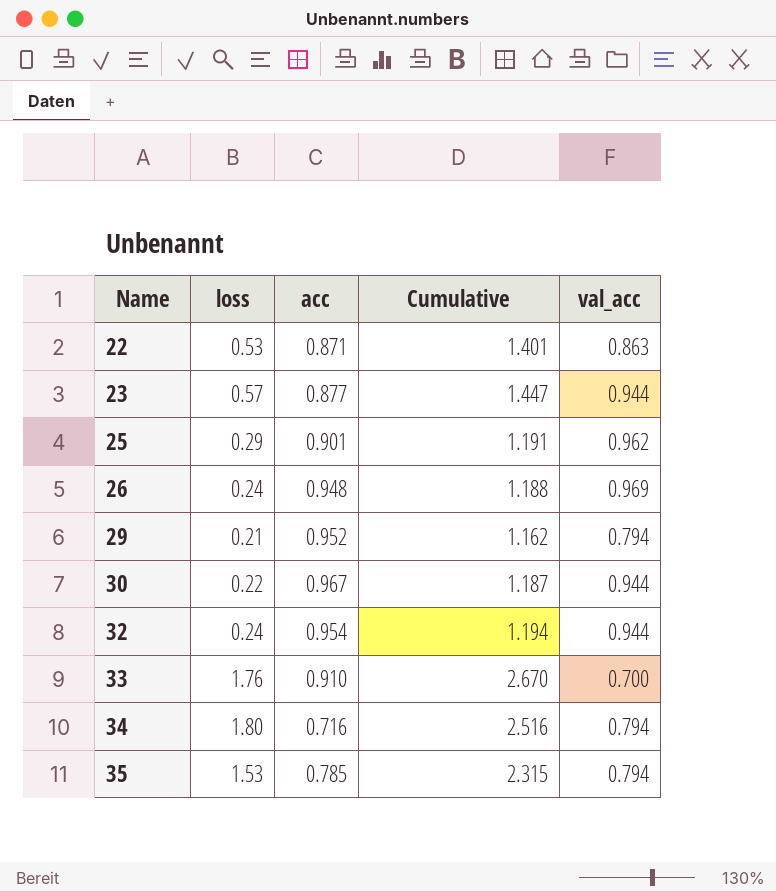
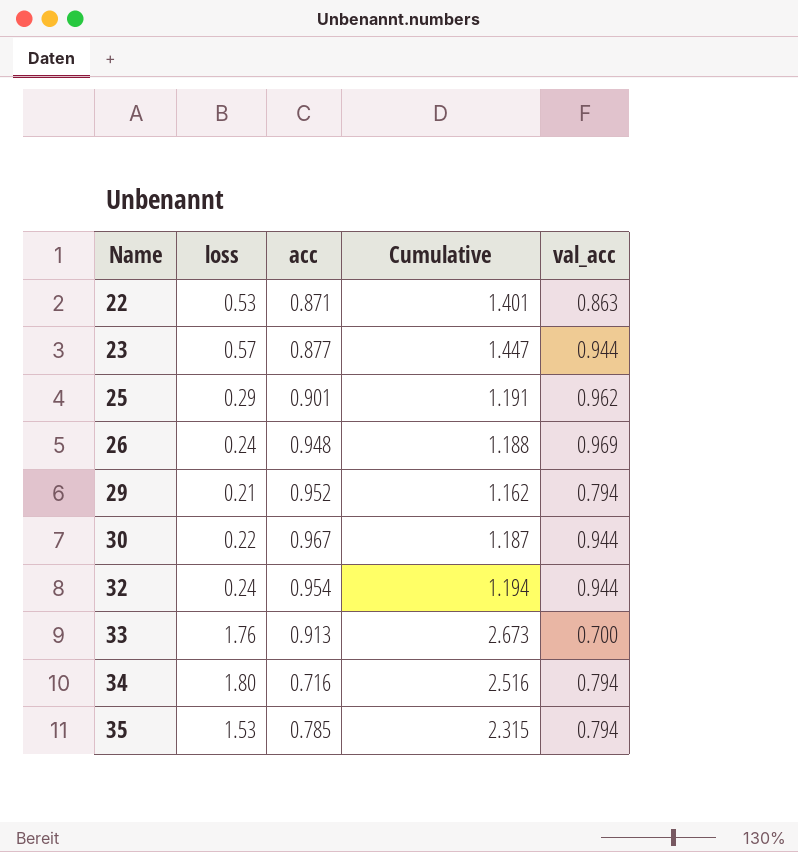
33 | acc: 0.910 -> 0.913
33 | Cumulative: 2.670 -> 2.673

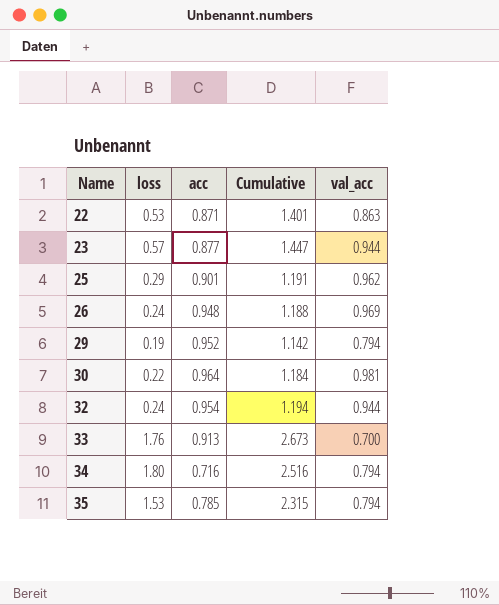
29 | loss: 0.21 -> 0.19
29 | Cumulative: 1.162 -> 1.142
30 | acc: 0.967 -> 0.964
30 | Cumulative: 1.187 -> 1.184
30 | val_acc: 0.944 -> 0.981

